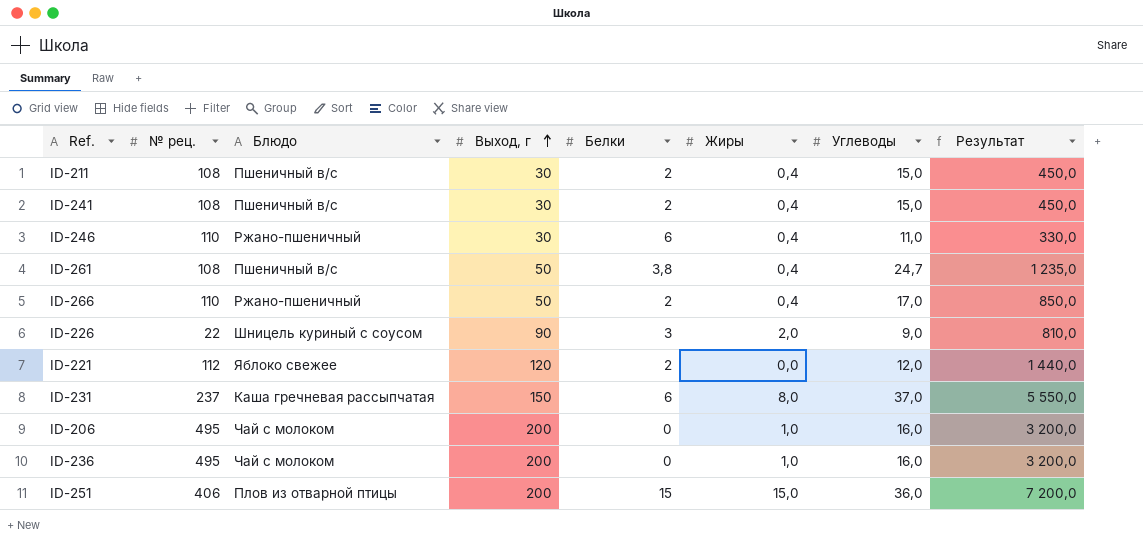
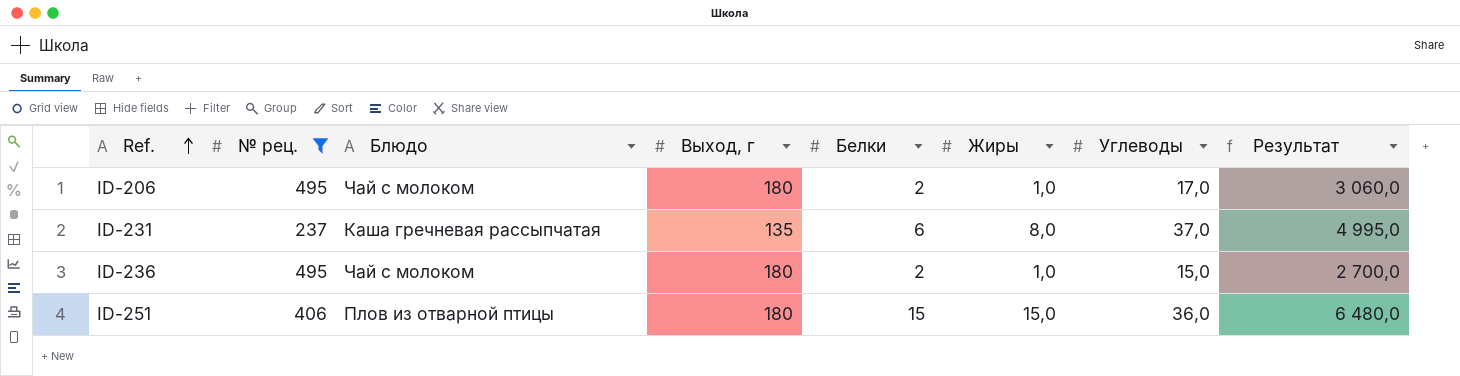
filter: none -> № рец. >= 237
row order: Выход, г ascending -> Ref. ascending
ID-206 | Выход, г: 200 -> 180
ID-206 | Белки: 0 -> 2
ID-206 | Углеводы: 16,0 -> 17,0
ID-206 | Результат: 3 200,0 -> 3 060,0
ID-231 | Выход, г: 150 -> 135
ID-231 | Результат: 5 550,0 -> 4 995,0
ID-236 | Выход, г: 200 -> 180
ID-236 | Белки: 0 -> 2
ID-236 | Углеводы: 16,0 -> 15,0
ID-236 | Результат: 3 200,0 -> 2 700,0
ID-251 | Выход, г: 200 -> 180
ID-251 | Результат: 7 200,0 -> 6 480,0

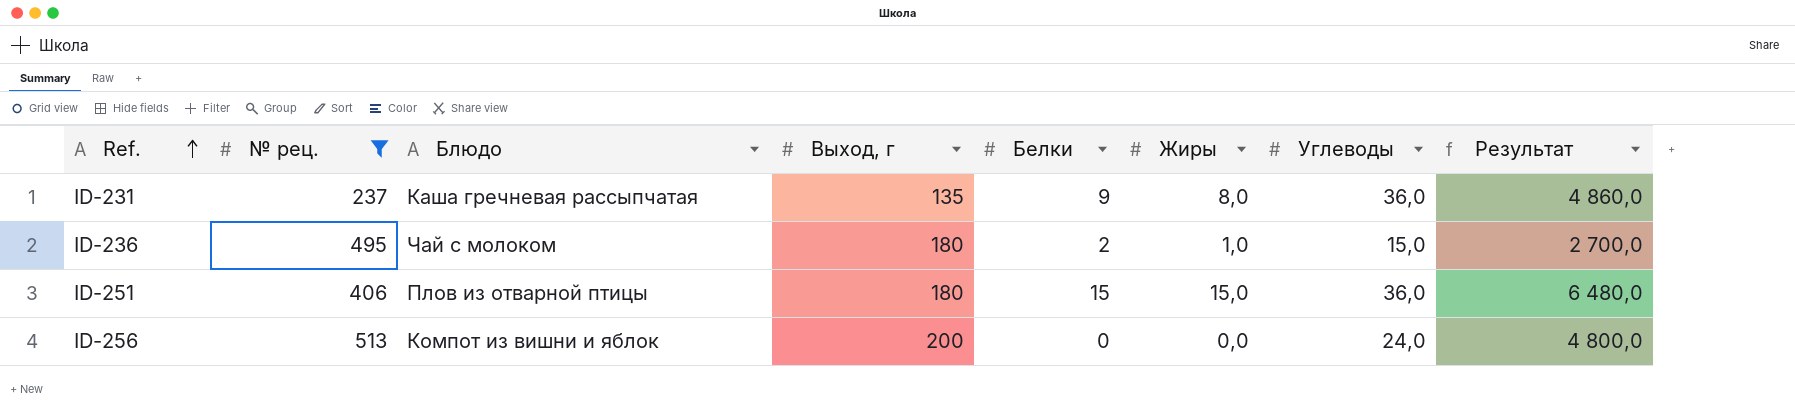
row ID-206: 495 | Чай с молоком | 180 | 2 | 1,0 | 17,0 | 3 060,0 -> none
ID-231 | Белки: 6 -> 9
ID-231 | Углеводы: 37,0 -> 36,0
ID-231 | Результат: 4 995,0 -> 4 860,0
row ID-256: none -> 513 | Компот из вишни и яблок | 200 | 0 | 0,0 | 24,0 | 4 800,0

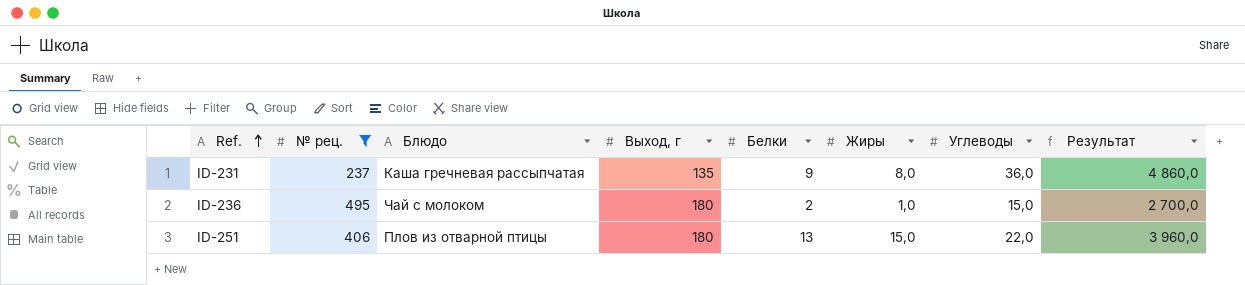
row ID-256: 513 | Компот из вишни и яблок | 200 | 0 | 0,0 | 24,0 | 4 800,0 -> none
ID-251 | Белки: 15 -> 13
ID-251 | Углеводы: 36,0 -> 22,0
ID-251 | Результат: 6 480,0 -> 3 960,0

